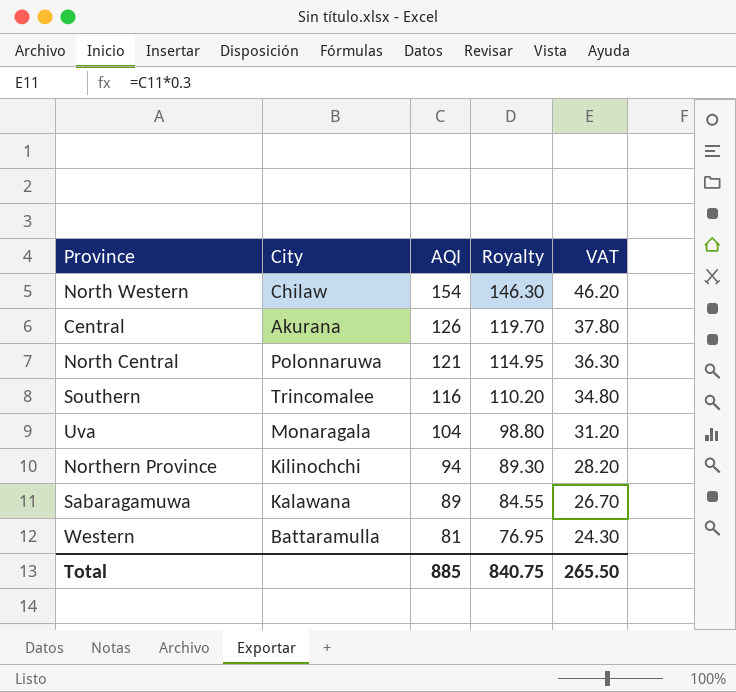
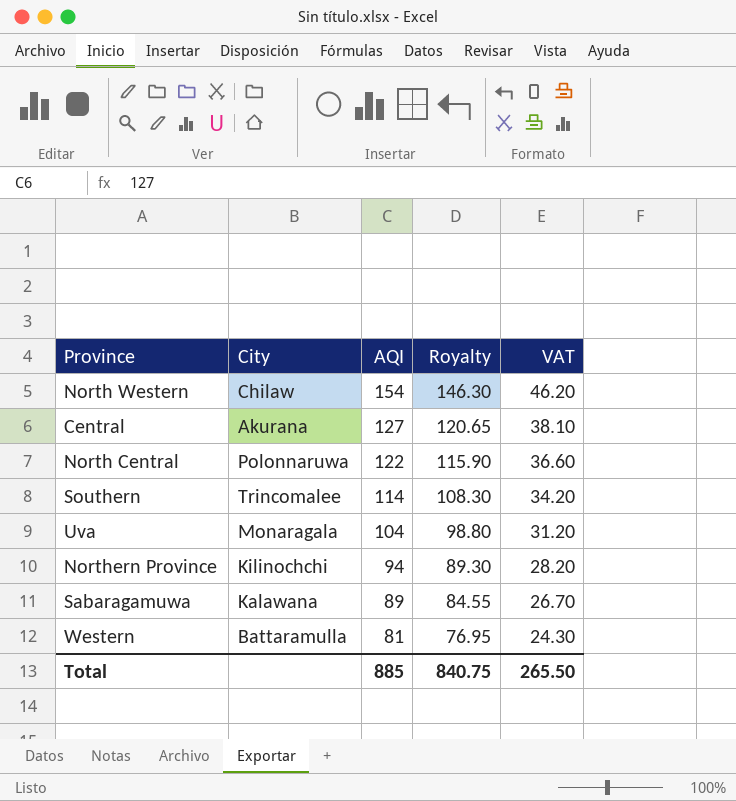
Central | AQI: 126 -> 127
Central | Royalty: 119.70 -> 120.65
Central | VAT: 37.80 -> 38.10
North Central | AQI: 121 -> 122
North Central | Royalty: 114.95 -> 115.90
North Central | VAT: 36.30 -> 36.60
Southern | AQI: 116 -> 114
Southern | Royalty: 110.20 -> 108.30
Southern | VAT: 34.80 -> 34.20

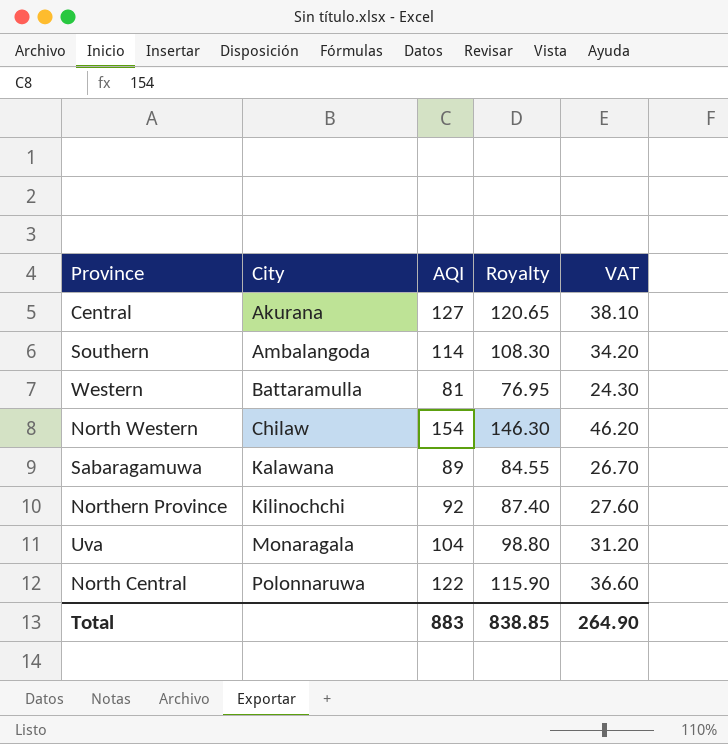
row order: AQI descending -> City ascending
Southern | City: Trincomalee -> Ambalangoda
Northern Province | AQI: 94 -> 92
Northern Province | Royalty: 89.30 -> 87.40
Northern Province | VAT: 28.20 -> 27.60
Total | AQI: 885 -> 883
Total | Royalty: 840.75 -> 838.85
Total | VAT: 265.50 -> 264.90

